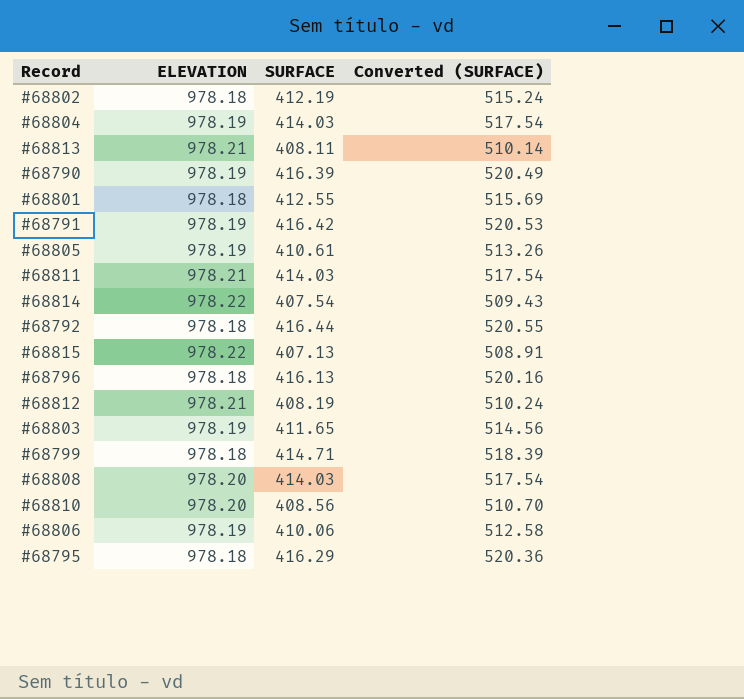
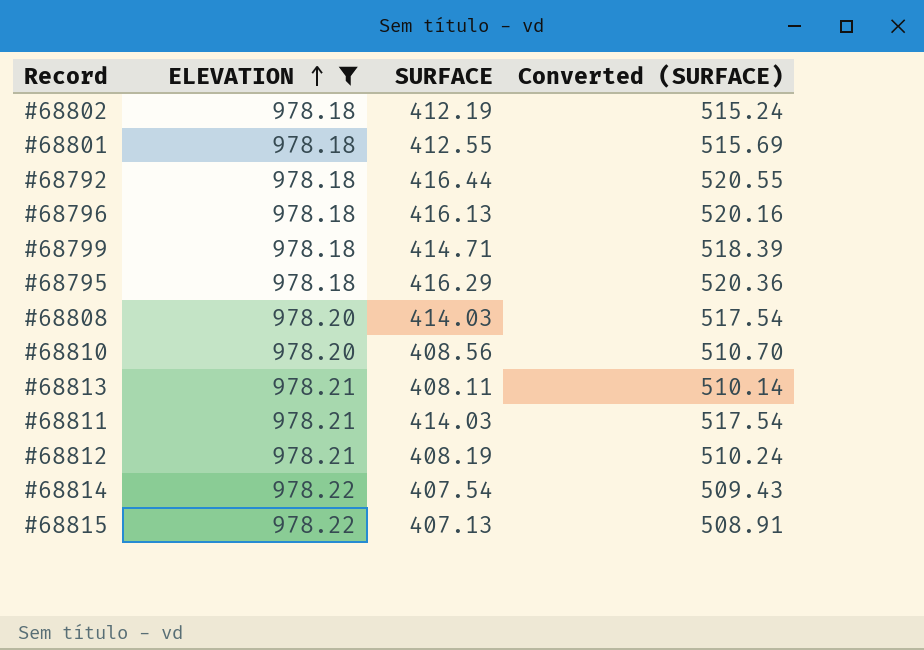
filter: none -> ELEVATION != 978.19
row order: none -> ELEVATION ascending

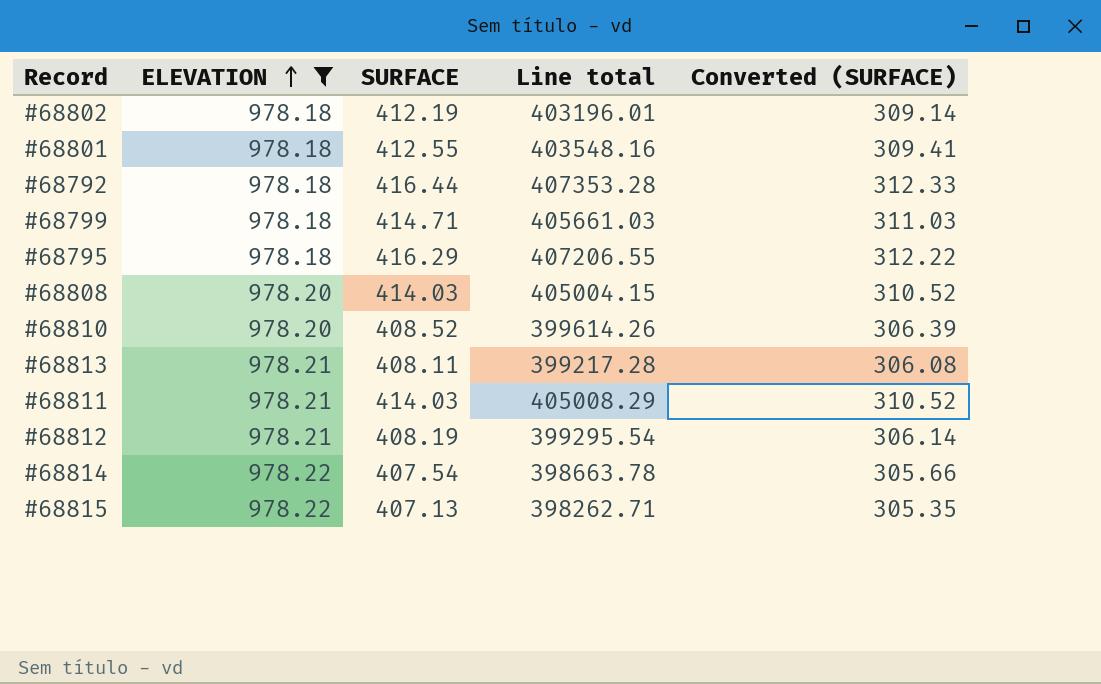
column Line total | formula: none -> [ELEVATION] * [SURFACE]
column Converted (SURFACE) | formula: [SURFACE] * 1.25 -> [SURFACE] * 0.75
row #68796: 978.18 | 416.13 | 520.16 -> none
#68810 | SURFACE: 408.56 -> 408.52

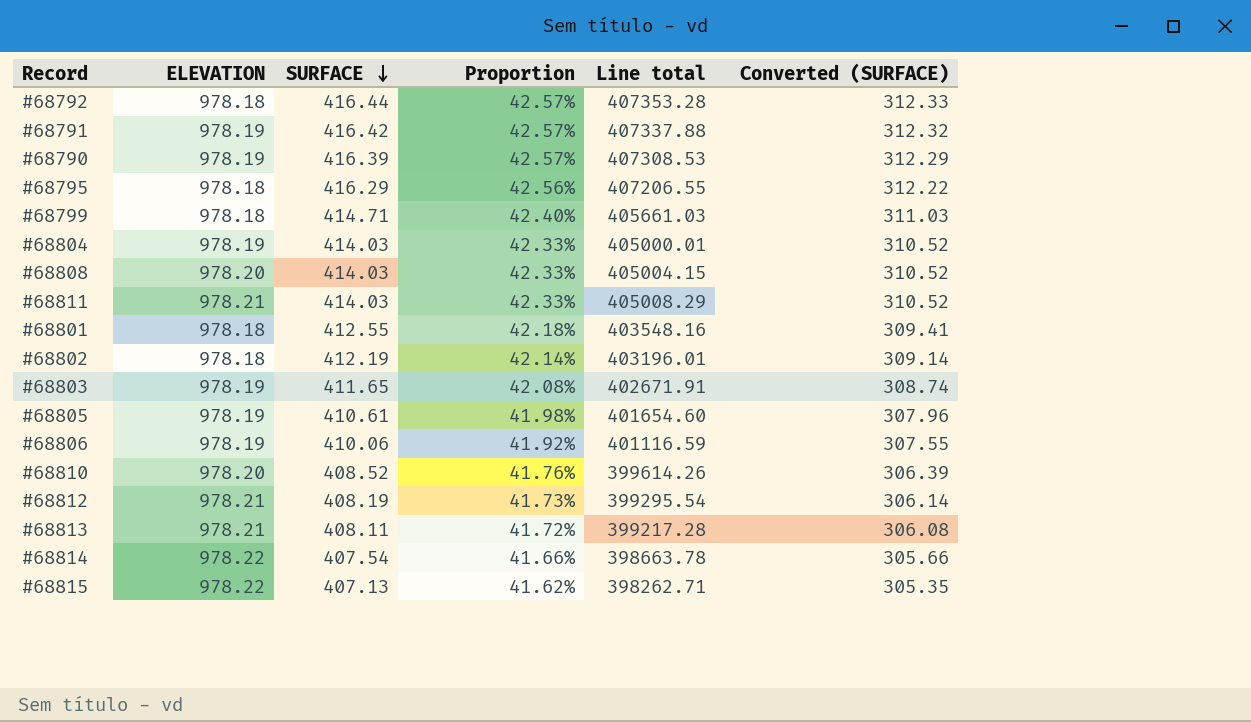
filter: ELEVATION != 978.19 -> none
row order: ELEVATION ascending -> SURFACE descending
column Proportion | formula: none -> [SURFACE] / [ELEVATION]

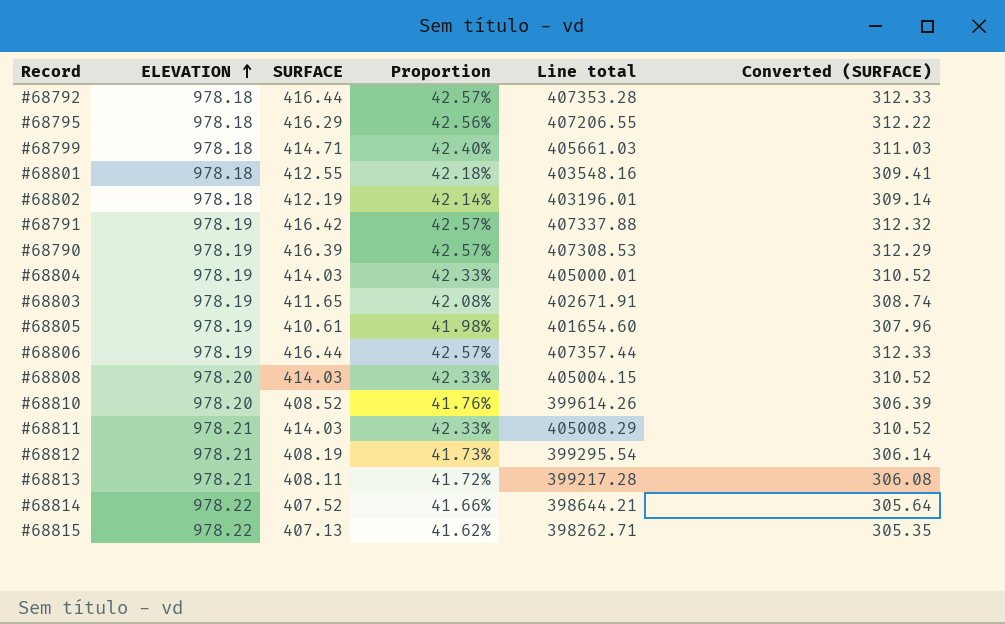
row order: SURFACE descending -> ELEVATION ascending
#68806 | SURFACE: 410.06 -> 416.44
#68806 | Proportion: 41.92% -> 42.57%
#68806 | Line total: 401116.59 -> 407357.44
#68806 | Converted (SURFACE): 307.55 -> 312.33
#68814 | SURFACE: 407.54 -> 407.52
#68814 | Line total: 398663.78 -> 398644.21
#68814 | Converted (SURFACE): 305.66 -> 305.64

